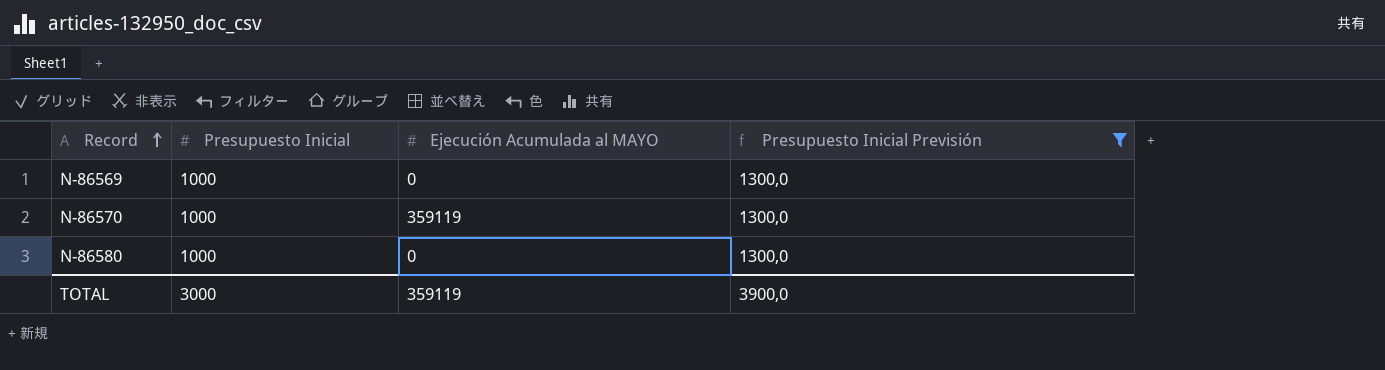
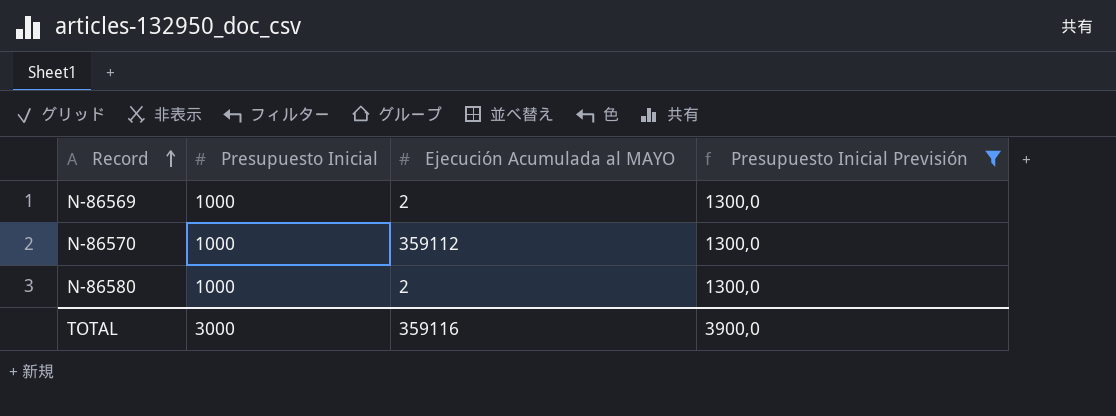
N-86569 | Ejecución Acumulada al MAYO: 0 -> 2
N-86570 | Ejecución Acumulada al MAYO: 359119 -> 359112
N-86580 | Ejecución Acumulada al MAYO: 0 -> 2
TOTAL | Ejecución Acumulada al MAYO: 359119 -> 359116

